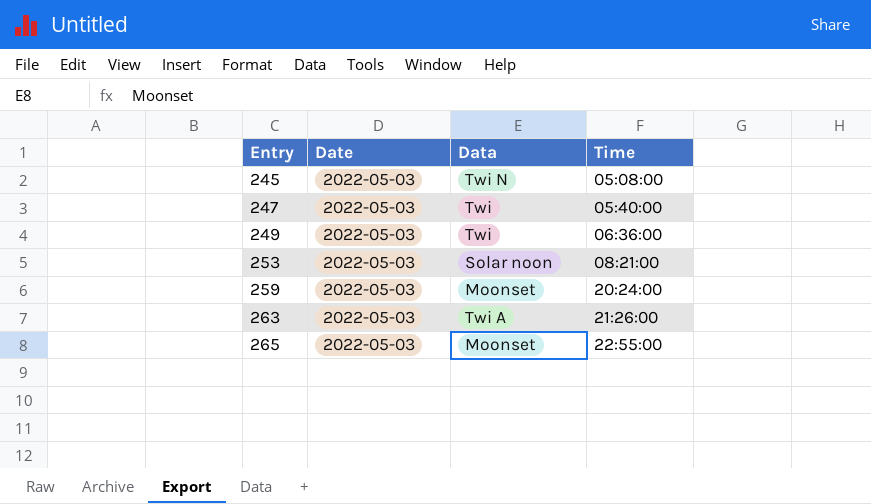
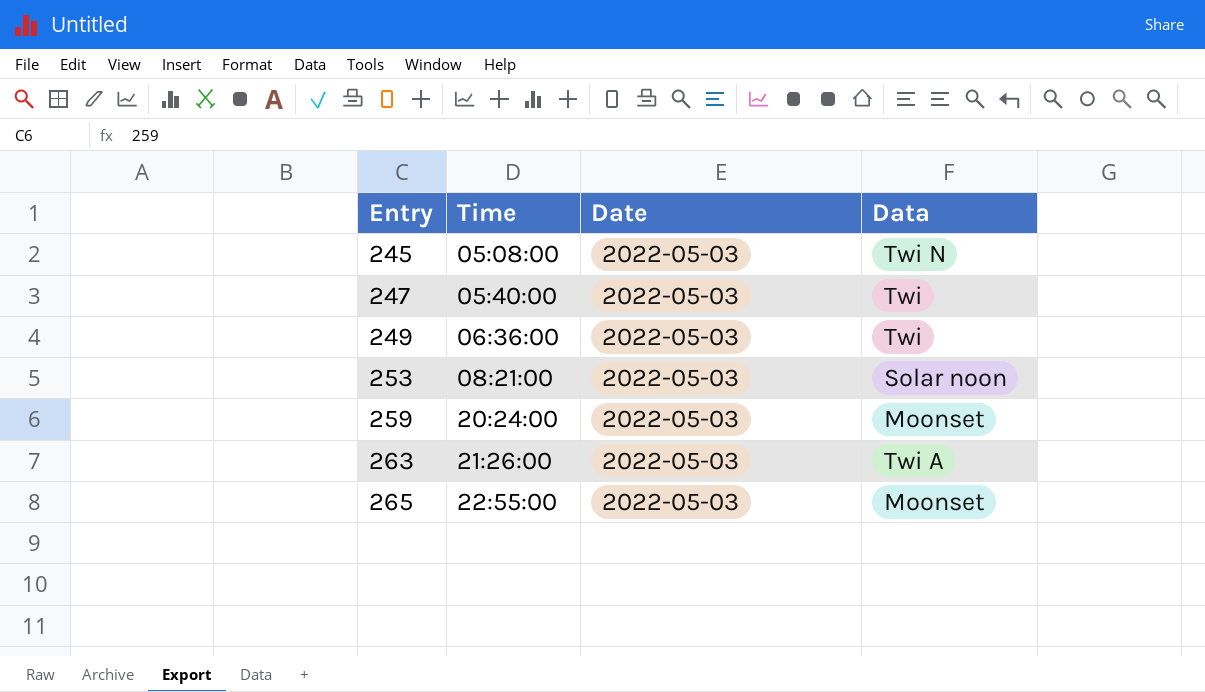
column Time | position: 4 -> 2

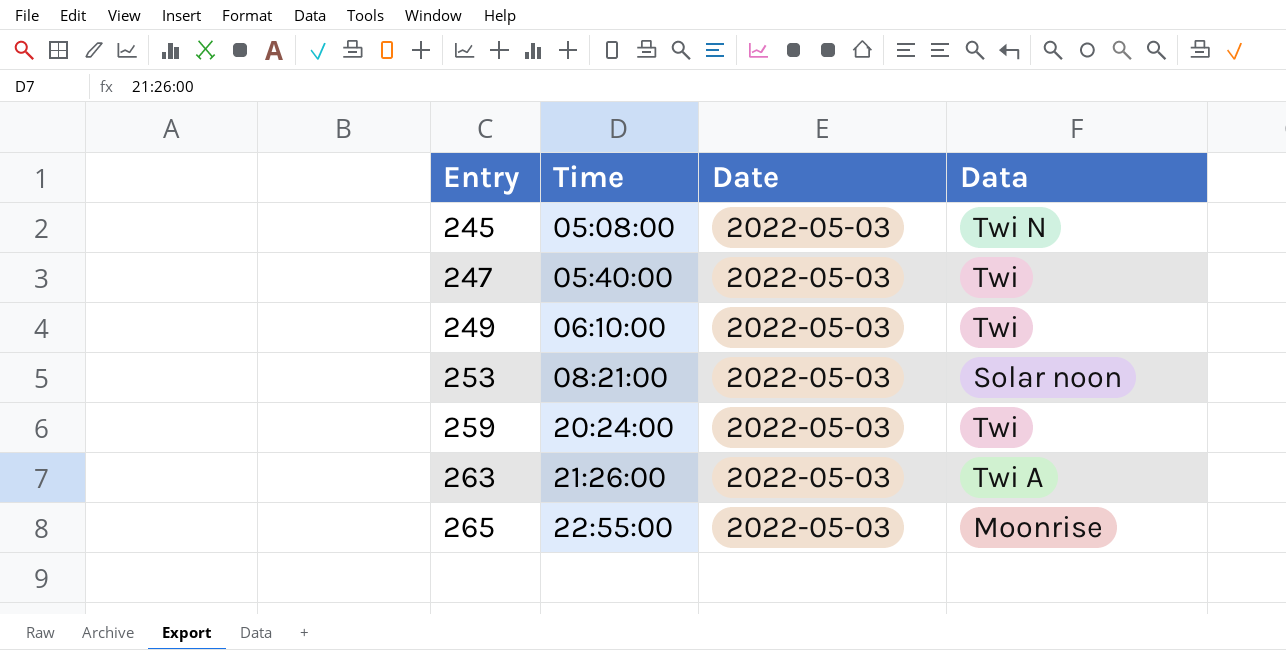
249 | Time: 06:36:00 -> 06:10:00
259 | Data: Moonset -> Twi
265 | Data: Moonset -> Moonrise

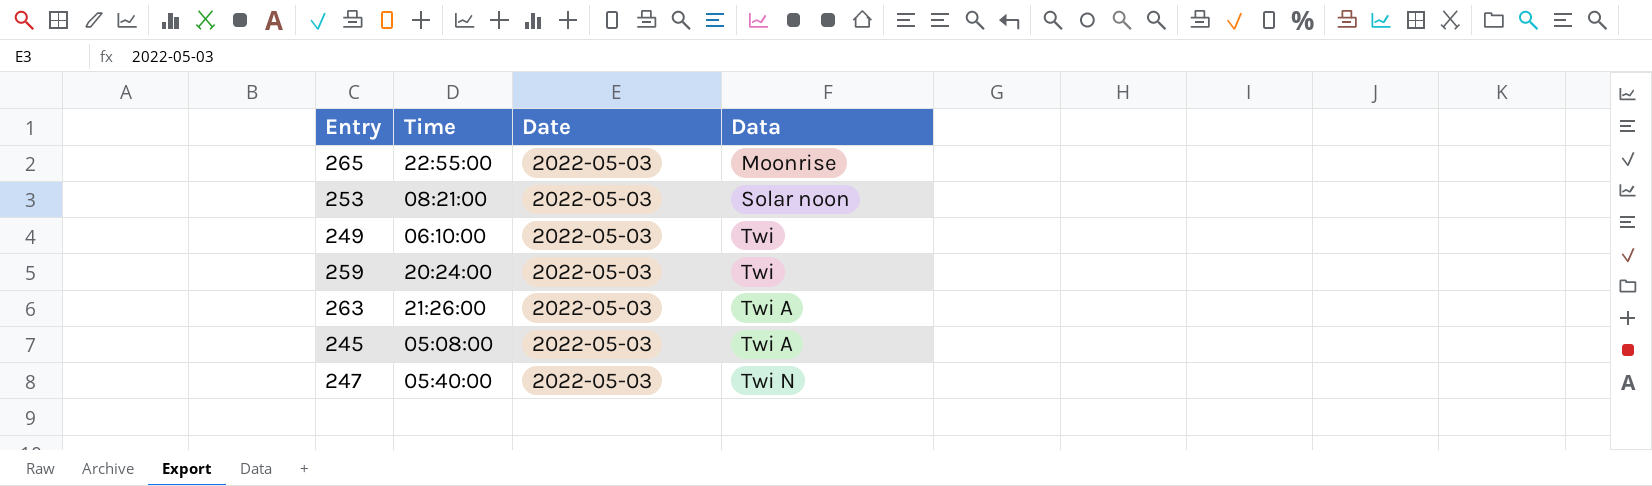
row order: Entry ascending -> Data ascending
245 | Data: Twi N -> Twi A
247 | Data: Twi -> Twi N

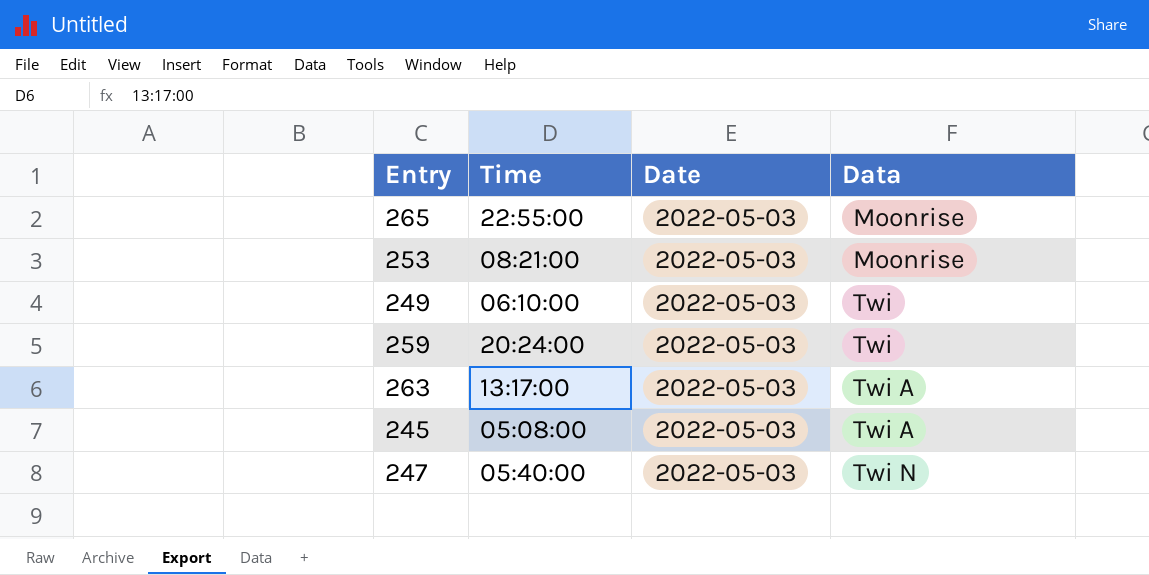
253 | Data: Solar noon -> Moonrise
263 | Time: 21:26:00 -> 13:17:00

